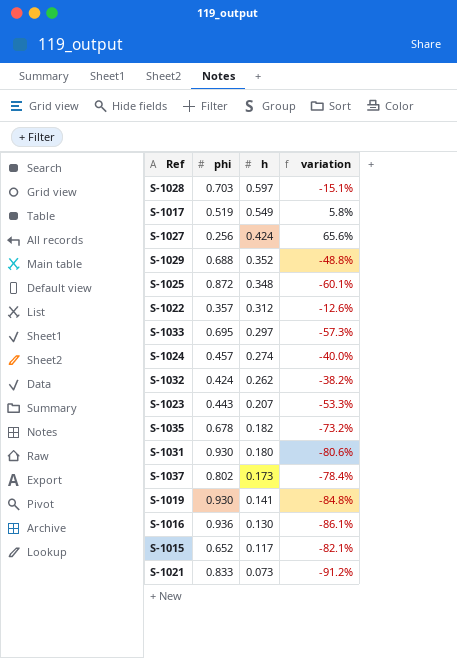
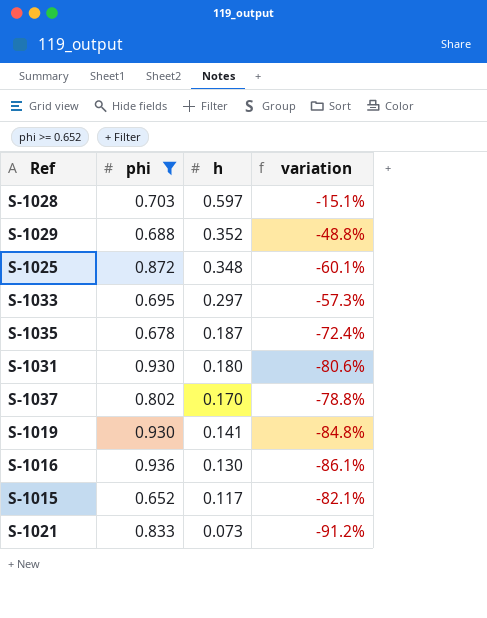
filter: none -> phi >= 0.652
S-1035 | h: 0.182 -> 0.187
S-1035 | variation: -73.2% -> -72.4%
S-1037 | h: 0.173 -> 0.170
S-1037 | variation: -78.4% -> -78.8%

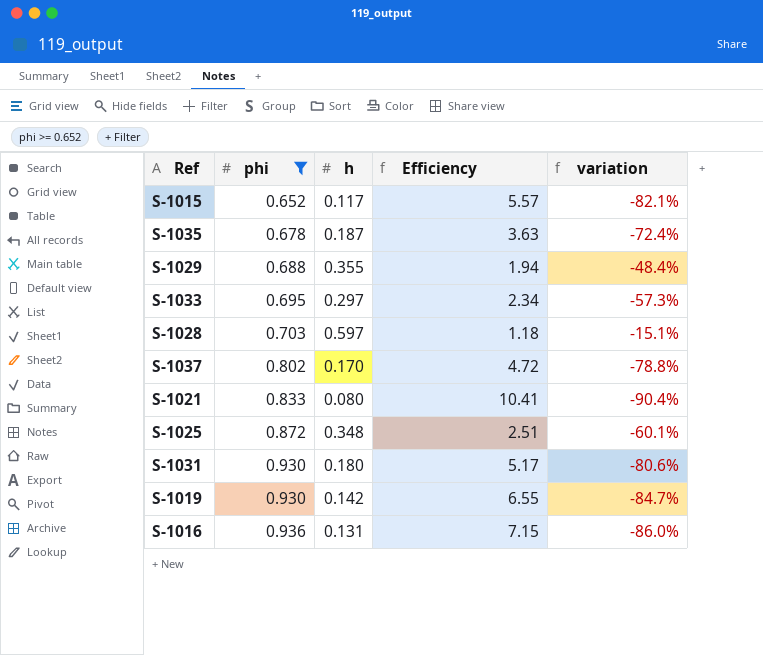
row order: h descending -> phi ascending
column Efficiency | formula: none -> [phi] / [h]
S-1029 | h: 0.352 -> 0.355
S-1029 | variation: -48.8% -> -48.4%
S-1021 | h: 0.073 -> 0.080
S-1021 | variation: -91.2% -> -90.4%
S-1019 | h: 0.141 -> 0.142
S-1019 | variation: -84.8% -> -84.7%
S-1016 | h: 0.130 -> 0.131
S-1016 | variation: -86.1% -> -86.0%

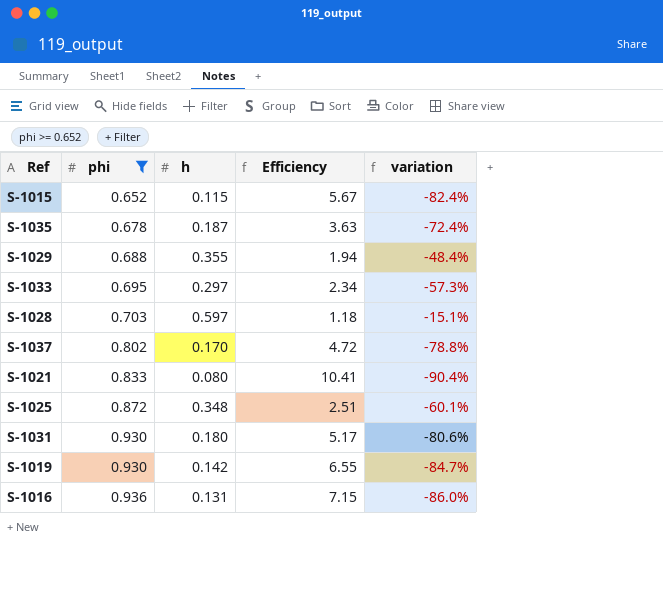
S-1015 | h: 0.117 -> 0.115
S-1015 | Efficiency: 5.57 -> 5.67
S-1015 | variation: -82.1% -> -82.4%

